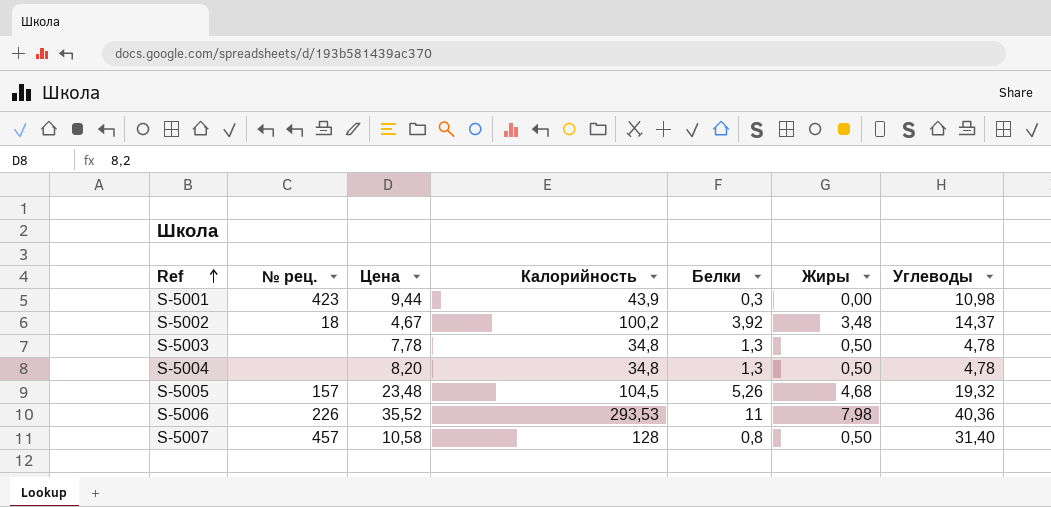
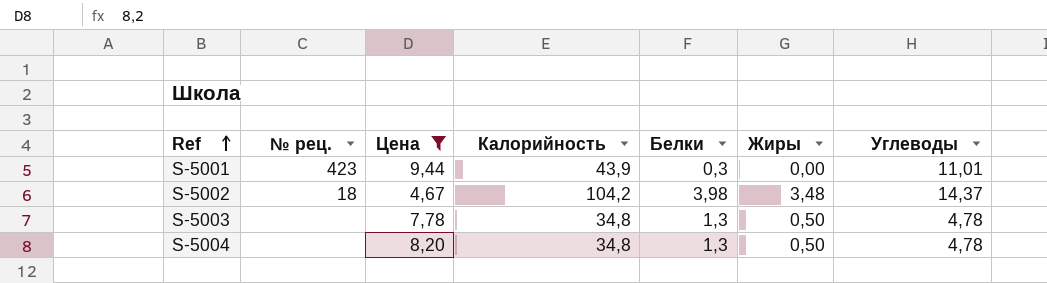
filter: none -> Цена <= 9,44
S-5001 | Углеводы: 10,98 -> 11,01
S-5002 | Калорийность: 100,2 -> 104,2
S-5002 | Белки: 3,92 -> 3,98

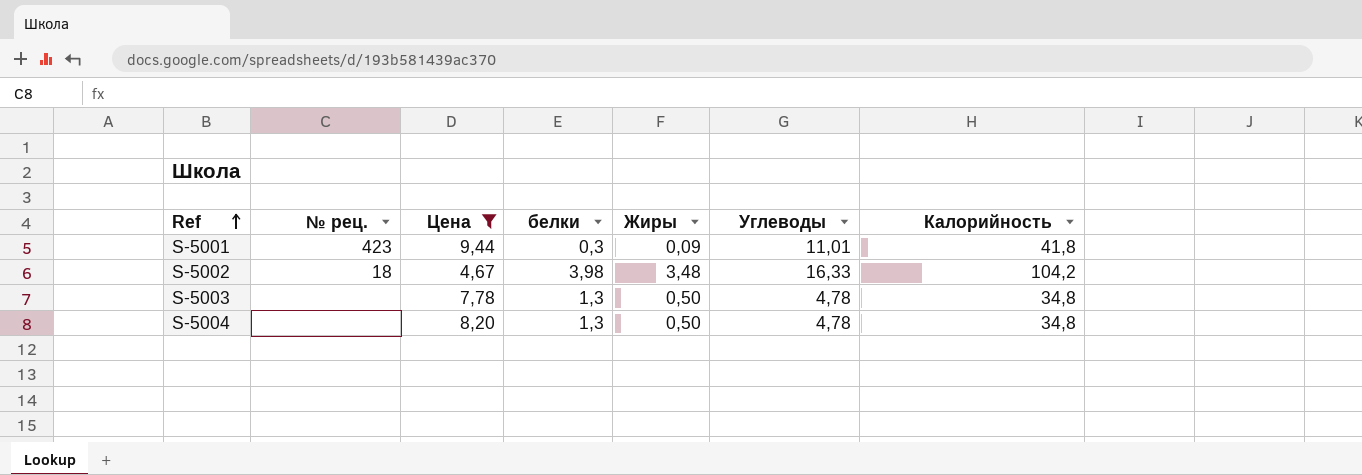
column name: Белки -> белки
column Калорийность | position: 4 -> 7
S-5001 | Жиры: 0,00 -> 0,09
S-5001 | Калорийность: 43,9 -> 41,8
S-5002 | Углеводы: 14,37 -> 16,33

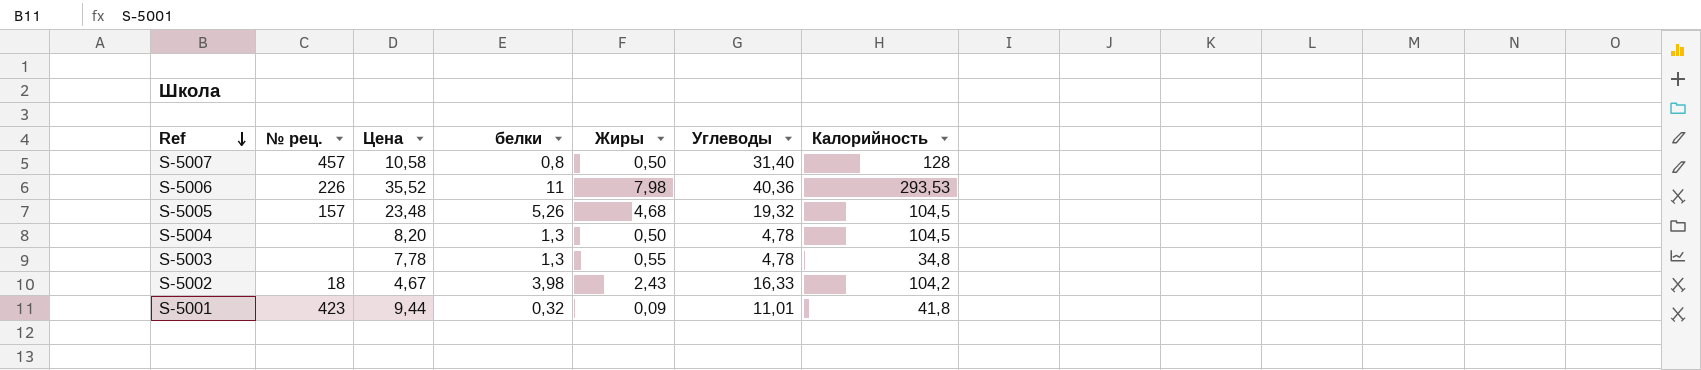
filter: Цена <= 9,44 -> none
row order: Ref ascending -> Ref descending
S-5004 | Калорийность: 34,8 -> 104,5
S-5003 | Жиры: 0,50 -> 0,55
S-5002 | Жиры: 3,48 -> 2,43
S-5001 | белки: 0,3 -> 0,32

